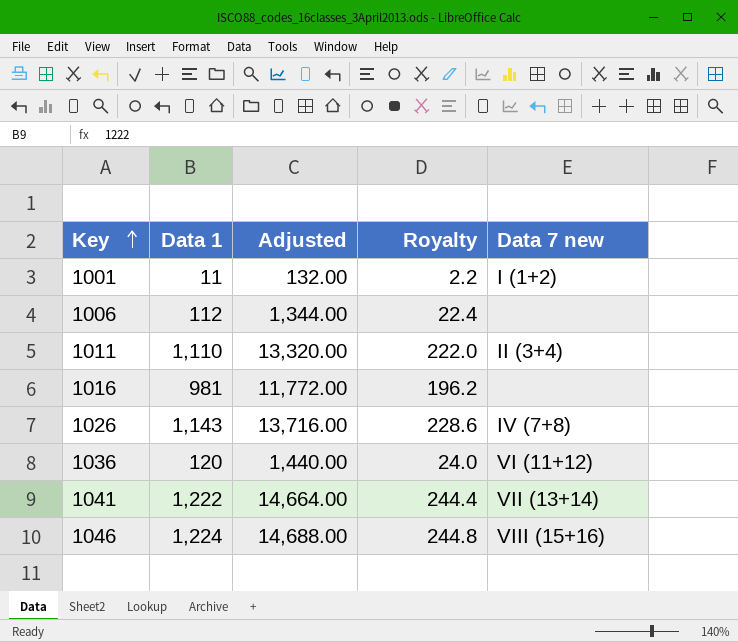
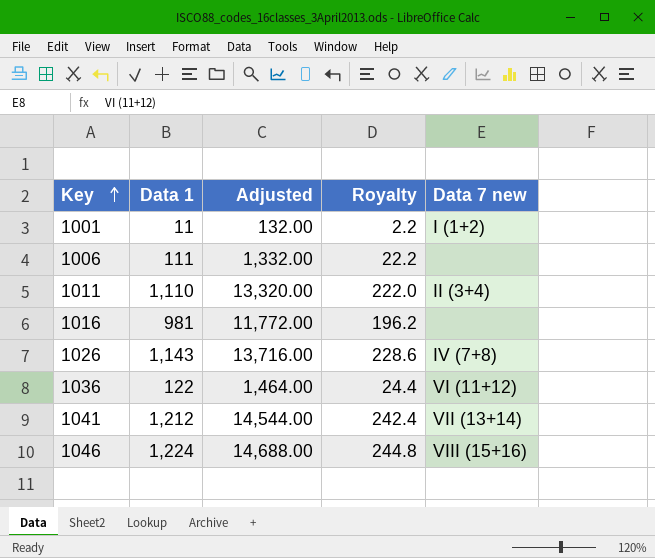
1006 | Data 1: 112 -> 111
1006 | Adjusted: 1,344.00 -> 1,332.00
1006 | Royalty: 22.4 -> 22.2
1036 | Data 1: 120 -> 122
1036 | Adjusted: 1,440.00 -> 1,464.00
1036 | Royalty: 24.0 -> 24.4
1041 | Data 1: 1,222 -> 1,212
1041 | Adjusted: 14,664.00 -> 14,544.00
1041 | Royalty: 244.4 -> 242.4

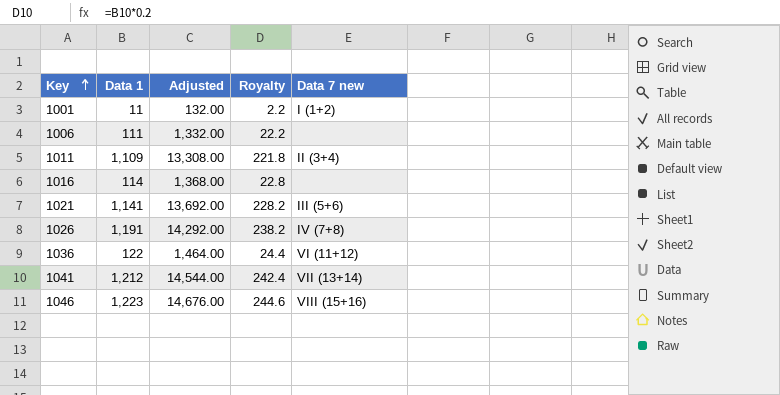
1011 | Data 1: 1,110 -> 1,109
1011 | Adjusted: 13,320.00 -> 13,308.00
1011 | Royalty: 222.0 -> 221.8
1016 | Data 1: 981 -> 114
1016 | Adjusted: 11,772.00 -> 1,368.00
1016 | Royalty: 196.2 -> 22.8
row 1021: none -> 1,141 | 13,692.00 | 228.2 | III (5+6)
1026 | Data 1: 1,143 -> 1,191
1026 | Adjusted: 13,716.00 -> 14,292.00
1026 | Royalty: 228.6 -> 238.2
1046 | Data 1: 1,224 -> 1,223
1046 | Adjusted: 14,688.00 -> 14,676.00
1046 | Royalty: 244.8 -> 244.6

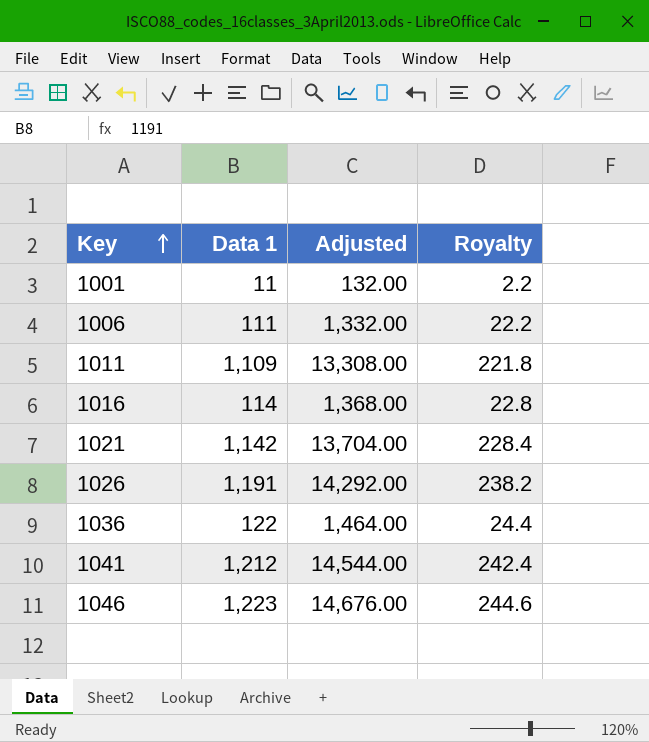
column Data 7 new | position: 5 -> none
1021 | Data 1: 1,141 -> 1,142
1021 | Adjusted: 13,692.00 -> 13,704.00
1021 | Royalty: 228.2 -> 228.4

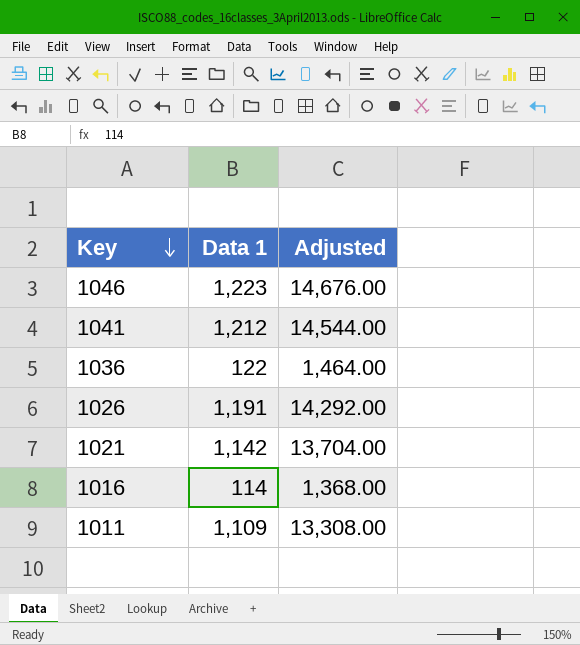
row order: Key ascending -> Key descending
column Royalty | formula: [Data 1] * 0.2 -> none
row 1001: 11 | 132.00 | 2.2 -> none
row 1006: 111 | 1,332.00 | 22.2 -> none

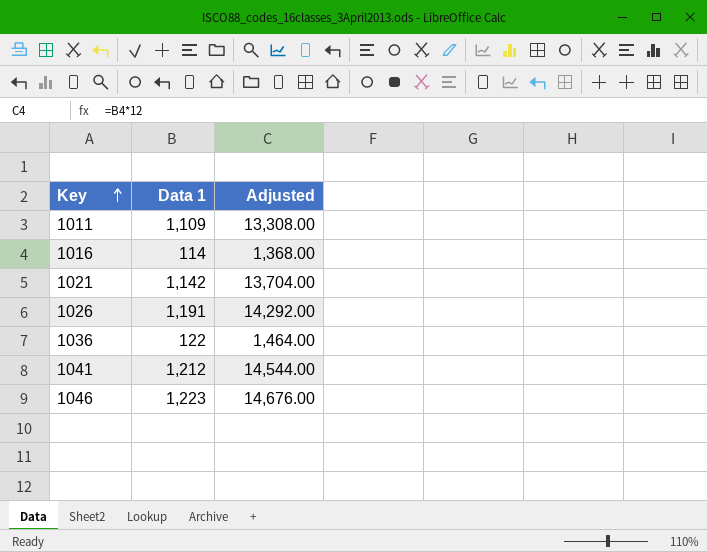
row order: Key descending -> Key ascending

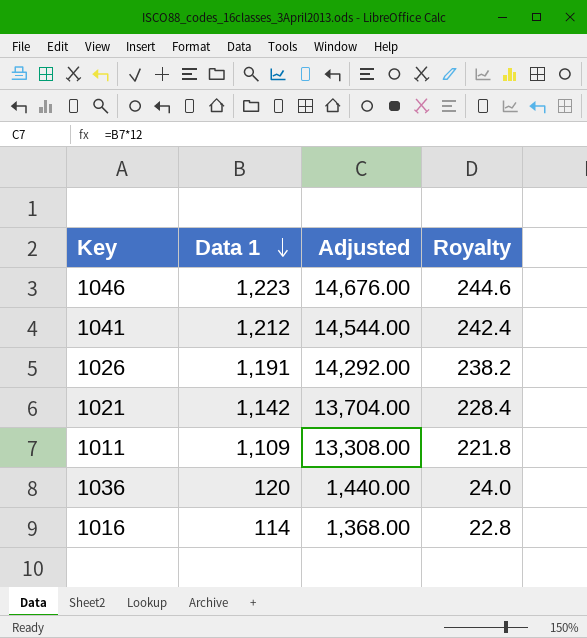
row order: Key ascending -> Data 1 descending
column Royalty | formula: none -> [Data 1] * 0.2
1036 | Data 1: 122 -> 120
1036 | Adjusted: 1,464.00 -> 1,440.00

